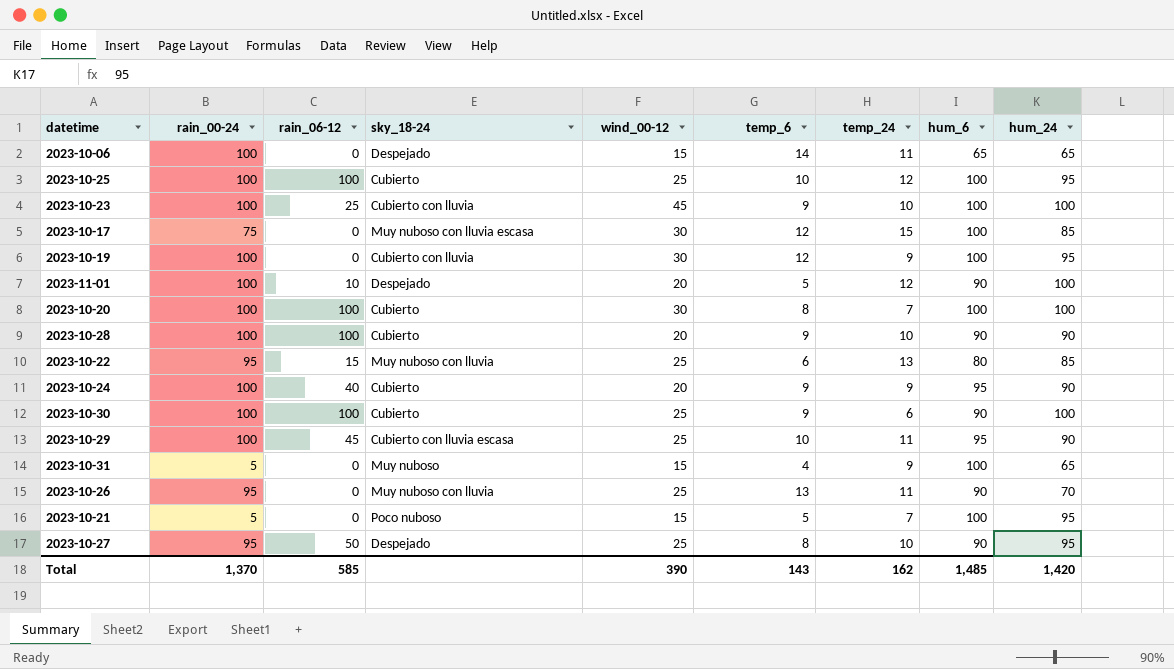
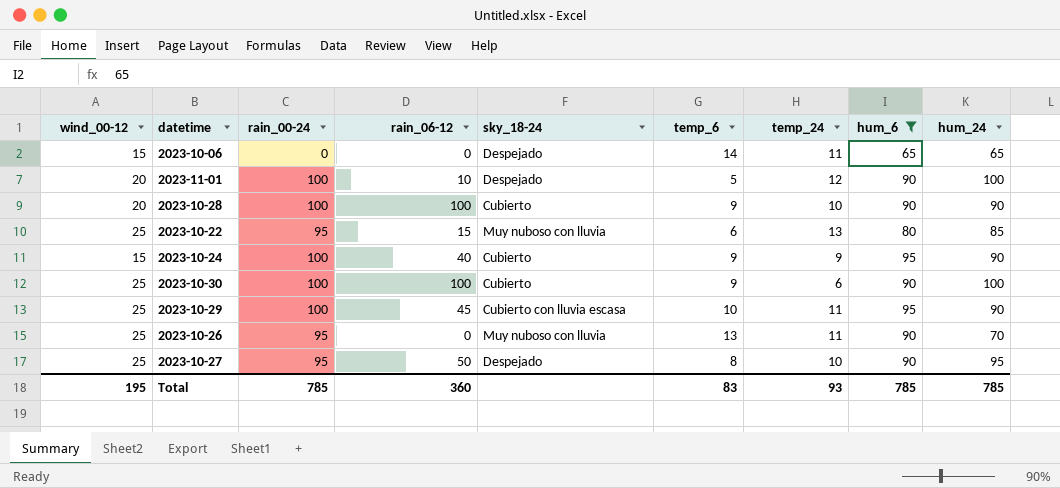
filter: none -> hum_6 != 100
column wind_00-12 | position: 5 -> 1
2023-10-06 | rain_00-24: 100 -> 0
2023-10-24 | wind_00-12: 20 -> 15
Total | wind_00-12: 390 -> 195
Total | rain_00-24: 1,370 -> 785
Total | rain_06-12: 585 -> 360
Total | temp_6: 143 -> 83
Total | temp_24: 162 -> 93
Total | hum_6: 1,485 -> 785
Total | hum_24: 1,420 -> 785

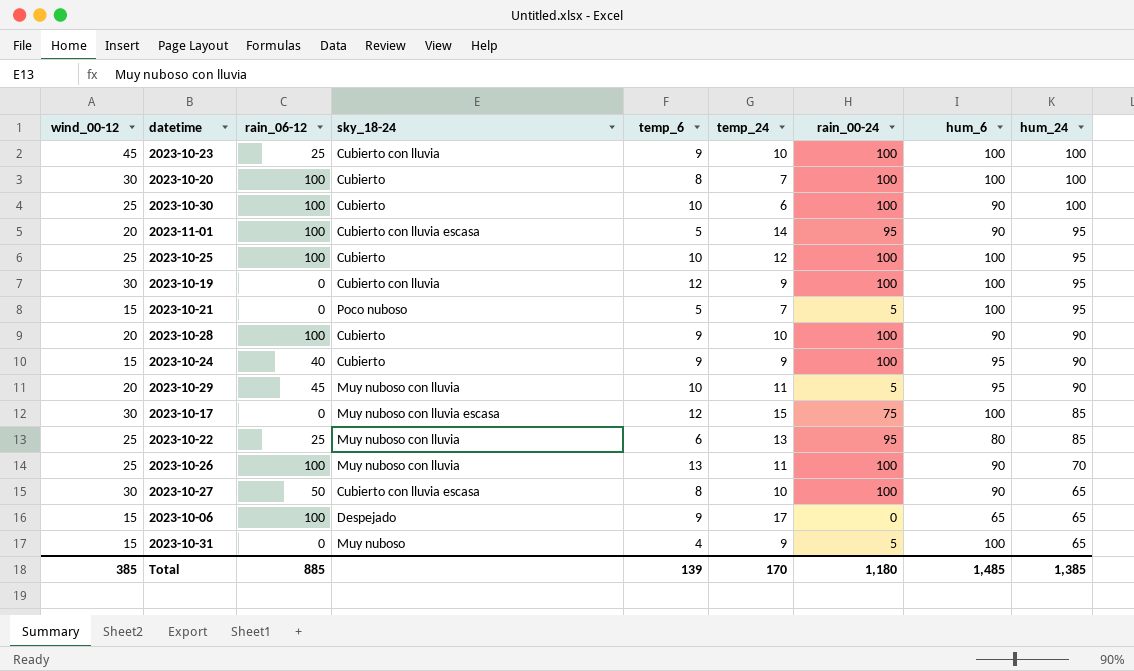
filter: hum_6 != 100 -> none
row order: none -> hum_24 descending
column rain_00-24 | position: 3 -> 7
2023-10-30 | temp_6: 9 -> 10
2023-11-01 | rain_06-12: 10 -> 100
2023-11-01 | sky_18-24: Despejado -> Cubierto con lluvia escasa
2023-11-01 | temp_24: 12 -> 14
2023-11-01 | rain_00-24: 100 -> 95
2023-11-01 | hum_24: 100 -> 95
2023-10-29 | wind_00-12: 25 -> 20
2023-10-29 | sky_18-24: Cubierto con lluvia escasa -> Muy nuboso con lluvia
2023-10-29 | rain_00-24: 100 -> 5
2023-10-22 | rain_06-12: 15 -> 25
2023-10-26 | rain_06-12: 0 -> 100
2023-10-26 | rain_00-24: 95 -> 100
2023-10-27 | wind_00-12: 25 -> 30
2023-10-27 | sky_18-24: Despejado -> Cubierto con lluvia escasa
2023-10-27 | rain_00-24: 95 -> 100
2023-10-27 | hum_24: 95 -> 65
2023-10-06 | rain_06-12: 0 -> 100
2023-10-06 | temp_6: 14 -> 9
2023-10-06 | temp_24: 11 -> 17
Total | wind_00-12: 195 -> 385
Total | rain_06-12: 360 -> 885
Total | temp_6: 83 -> 139
Total | temp_24: 93 -> 170
Total | rain_00-24: 785 -> 1,180
Total | hum_6: 785 -> 1,485
Total | hum_24: 785 -> 1,385

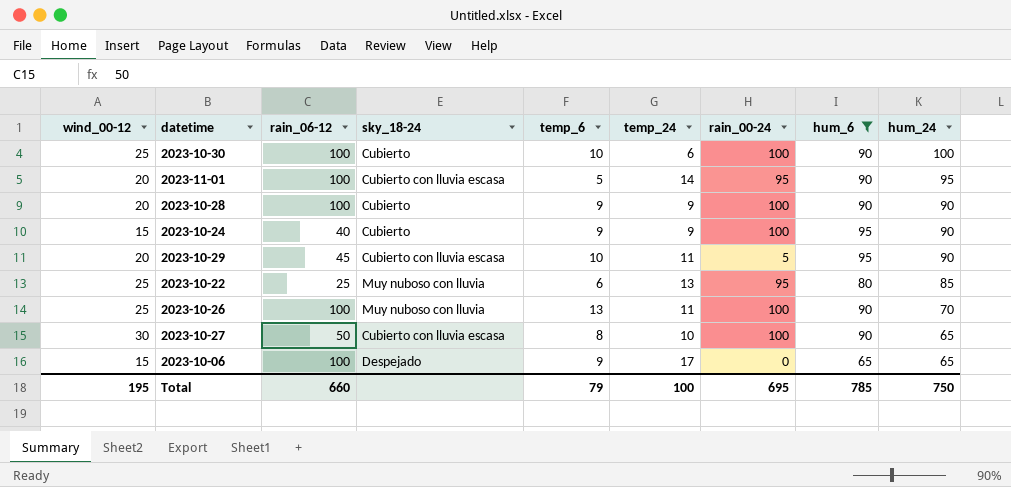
filter: none -> hum_6 != 100
2023-10-28 | temp_24: 10 -> 9
2023-10-29 | sky_18-24: Muy nuboso con lluvia -> Cubierto con lluvia escasa
Total | wind_00-12: 385 -> 195
Total | rain_06-12: 885 -> 660
Total | temp_6: 139 -> 79
Total | temp_24: 170 -> 100
Total | rain_00-24: 1,180 -> 695
Total | hum_6: 1,485 -> 785
Total | hum_24: 1,385 -> 750

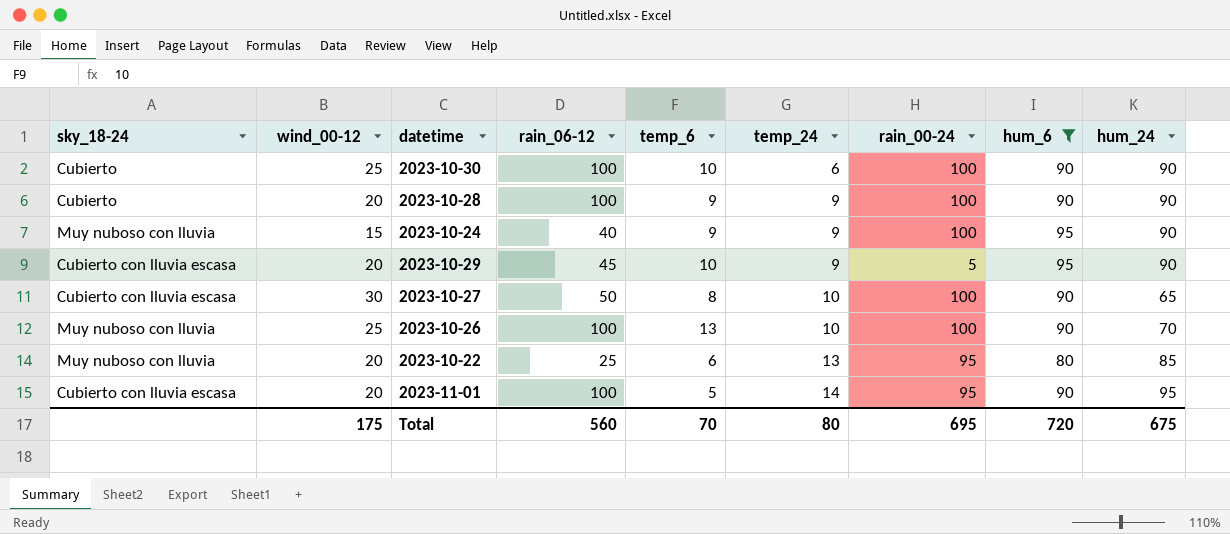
row order: hum_24 descending -> temp_24 ascending
column sky_18-24 | position: 4 -> 1
row 2023-10-06: 15 | 100 | Despejado | 9 | 17 | 0 | 65 | 65 -> none
2023-10-30 | hum_24: 100 -> 90
2023-10-24 | sky_18-24: Cubierto -> Muy nuboso con lluvia
2023-10-29 | temp_24: 11 -> 9
2023-10-26 | temp_24: 11 -> 10
2023-10-22 | wind_00-12: 25 -> 20
Total | wind_00-12: 195 -> 175
Total | rain_06-12: 660 -> 560
Total | temp_6: 79 -> 70
Total | temp_24: 100 -> 80
Total | hum_6: 785 -> 720
Total | hum_24: 750 -> 675

